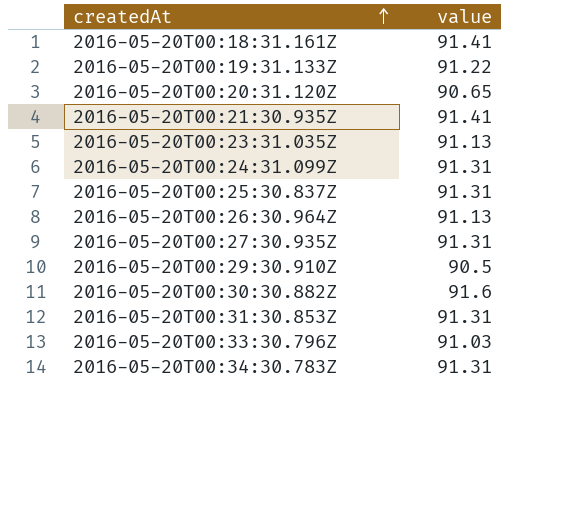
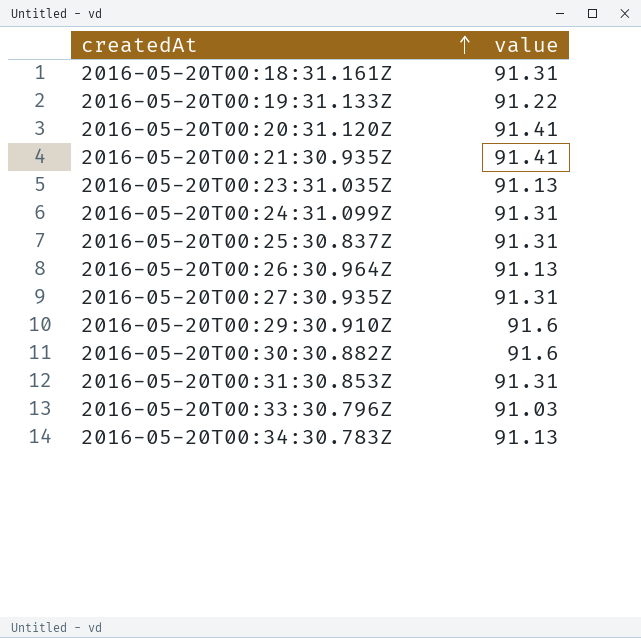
2016-05-20T00:18:31.161Z | value: 91.41 -> 91.31
2016-05-20T00:20:31.120Z | value: 90.65 -> 91.41
2016-05-20T00:29:30.910Z | value: 90.5 -> 91.6
2016-05-20T00:34:30.783Z | value: 91.31 -> 91.13

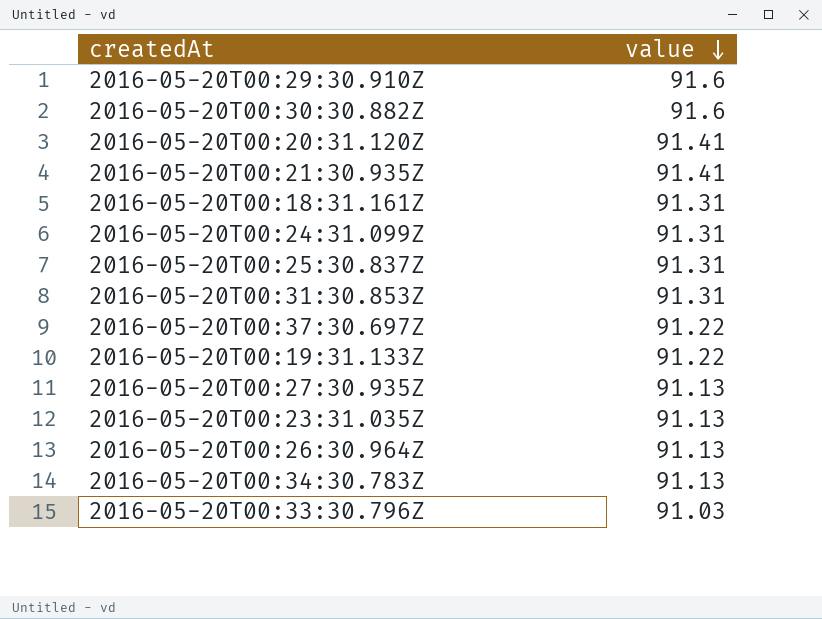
row order: createdAt ascending -> value descending
row 2016-05-20T00:37:30.697Z: none -> 91.22
2016-05-20T00:27:30.935Z | value: 91.31 -> 91.13

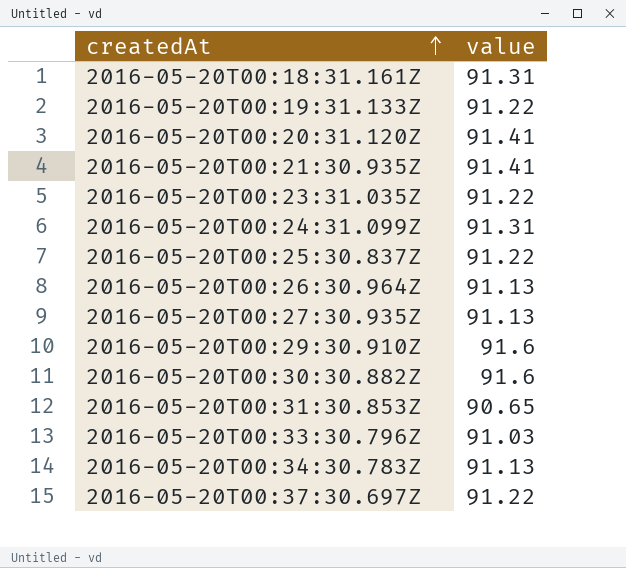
row order: value descending -> createdAt ascending
2016-05-20T00:23:31.035Z | value: 91.13 -> 91.22
2016-05-20T00:25:30.837Z | value: 91.31 -> 91.22
2016-05-20T00:31:30.853Z | value: 91.31 -> 90.65

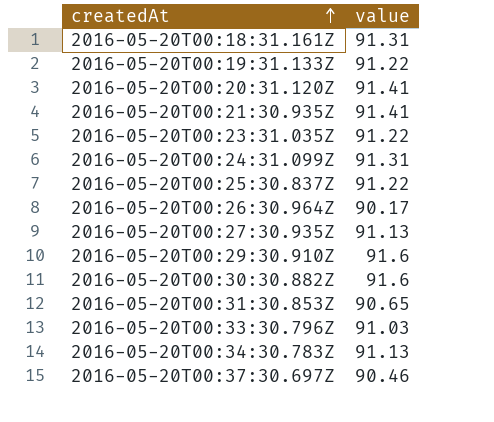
2016-05-20T00:26:30.964Z | value: 91.13 -> 90.17
2016-05-20T00:37:30.697Z | value: 91.22 -> 90.46

